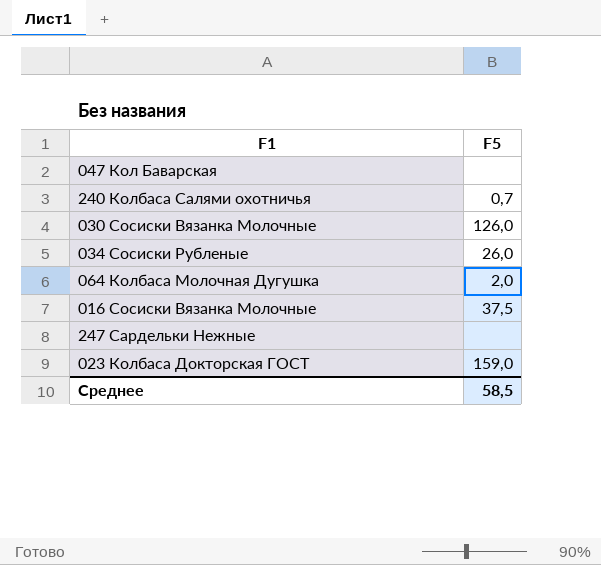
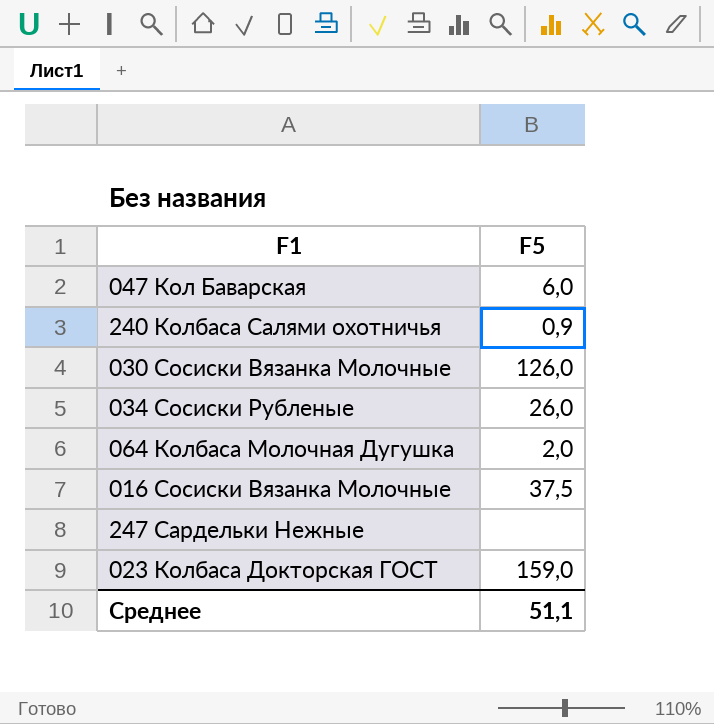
047 Кол Баварская | F5: none -> 6,0
240 Колбаса Салями охотничья | F5: 0,7 -> 0,9
Среднее | F5: 58,5 -> 51,1

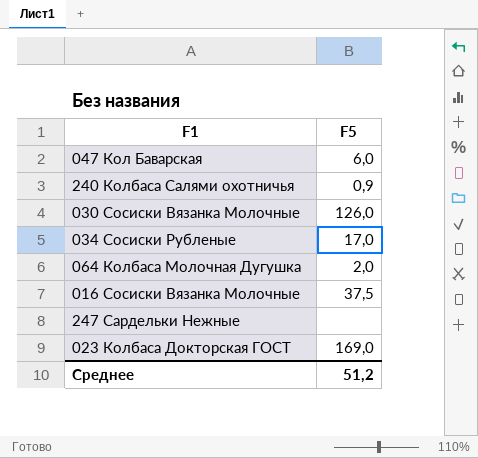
034 Сосиски Рубленые | F5: 26,0 -> 17,0
023 Колбаса Докторская ГОСТ | F5: 159,0 -> 169,0
Среднее | F5: 51,1 -> 51,2

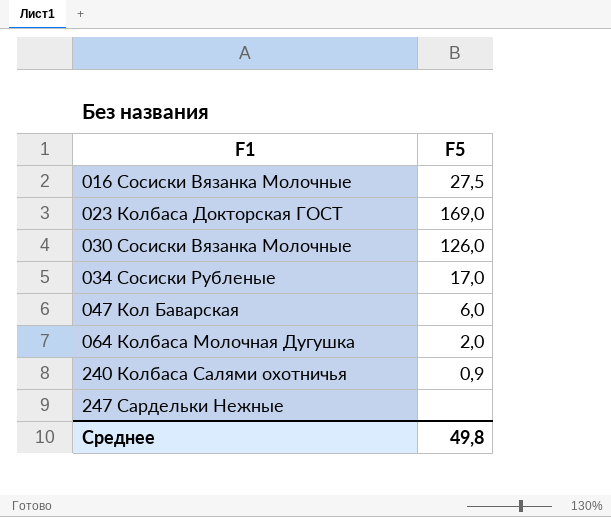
row order: none -> F1 ascending
016 Сосиски Вязанка Молочные | F5: 37,5 -> 27,5
Среднее | F5: 51,2 -> 49,8

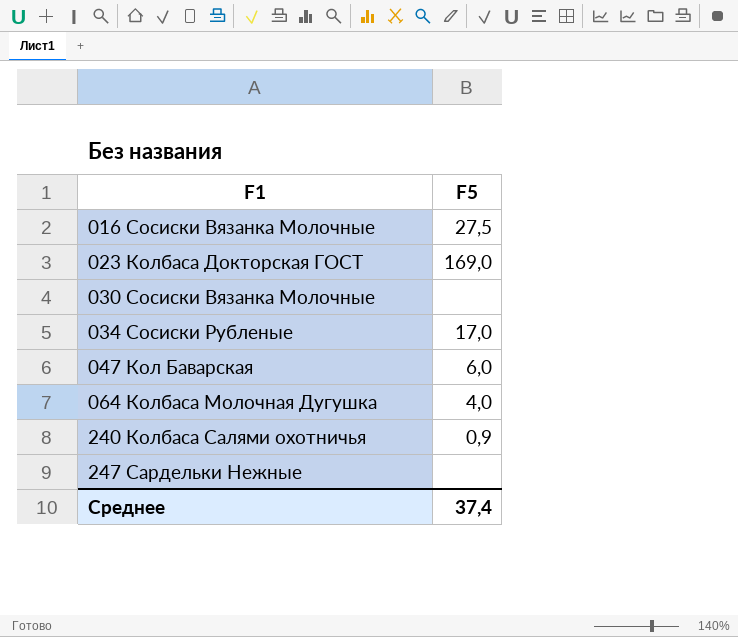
030 Сосиски Вязанка Молочные | F5: 126,0 -> none
064 Колбаса Молочная Дугушка | F5: 2,0 -> 4,0
Среднее | F5: 49,8 -> 37,4

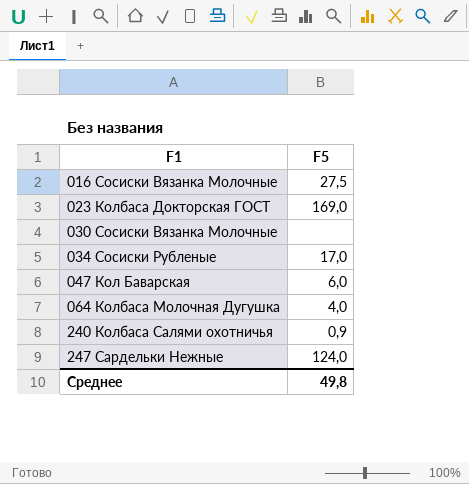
247 Сардельки Нежные | F5: none -> 124,0
Среднее | F5: 37,4 -> 49,8

